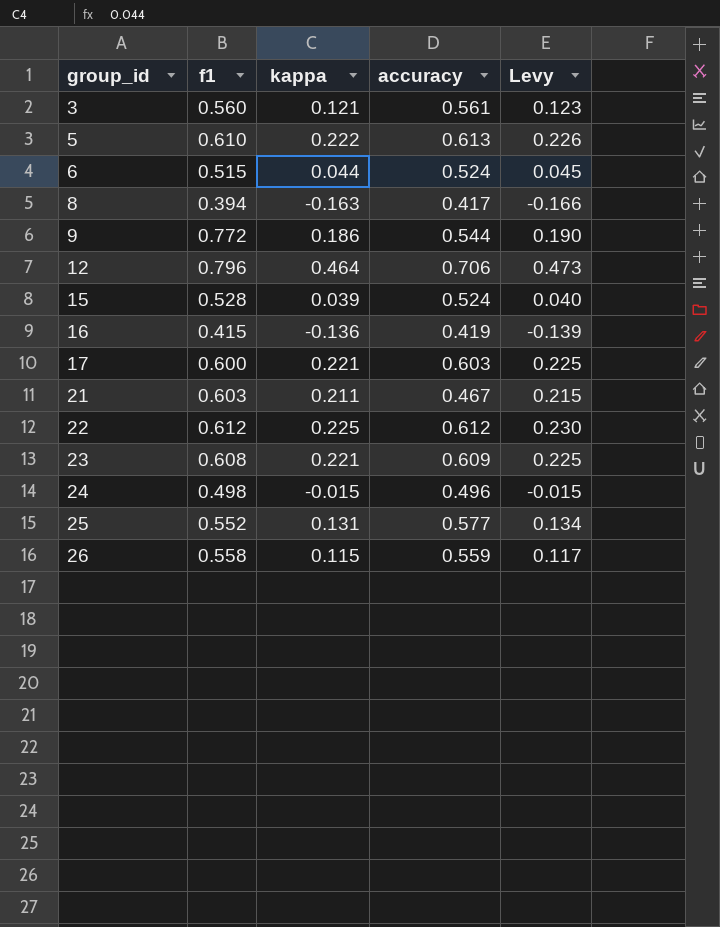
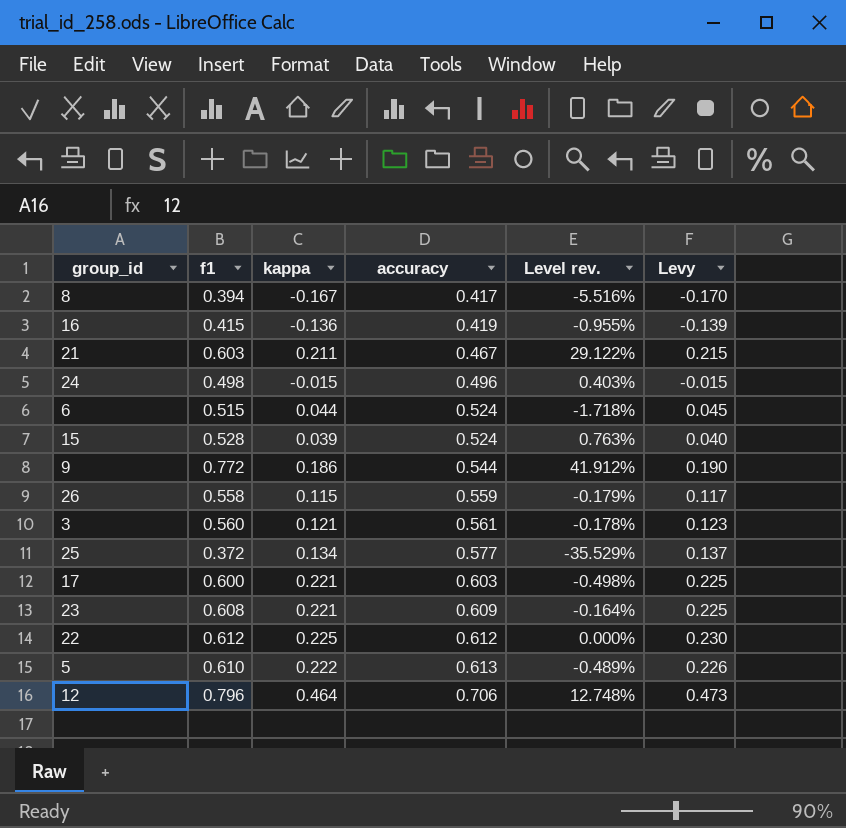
row order: group_id ascending -> accuracy ascending
column Level rev. | formula: none -> ([f1] - [accuracy]) / [accuracy]
8 | kappa: -0.163 -> -0.167
8 | Levy: -0.166 -> -0.170
25 | f1: 0.552 -> 0.372
25 | kappa: 0.131 -> 0.134
25 | Levy: 0.134 -> 0.137

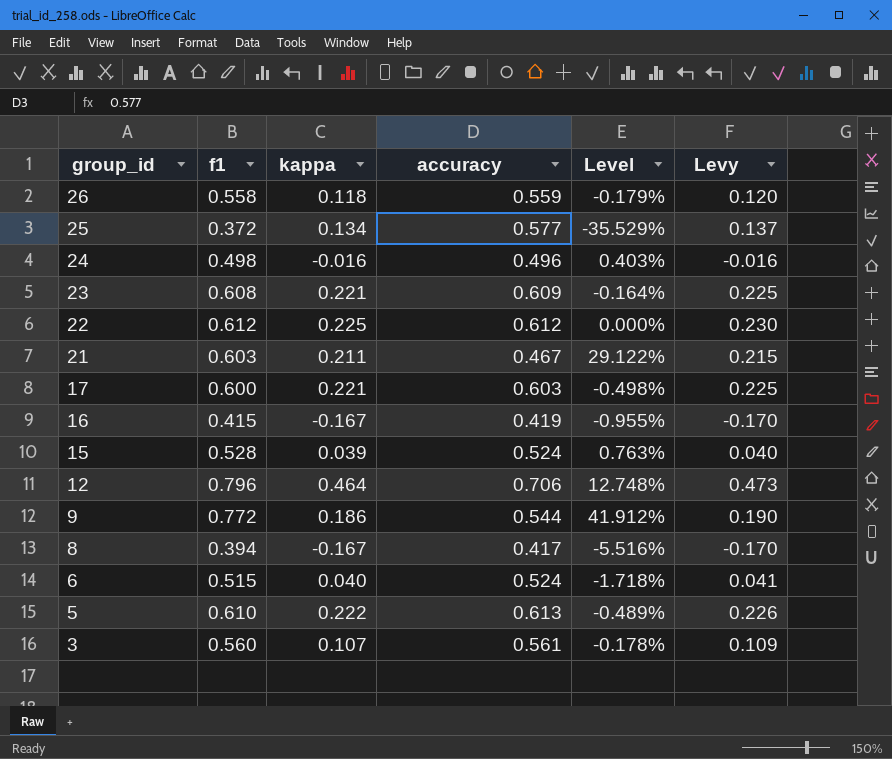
row order: accuracy ascending -> group_id descending
column name: Level rev. -> Level
26 | kappa: 0.115 -> 0.118
26 | Levy: 0.117 -> 0.120
24 | kappa: -0.015 -> -0.016
24 | Levy: -0.015 -> -0.016
16 | kappa: -0.136 -> -0.167
16 | Levy: -0.139 -> -0.170
6 | kappa: 0.044 -> 0.040
6 | Levy: 0.045 -> 0.041
3 | kappa: 0.121 -> 0.107
3 | Levy: 0.123 -> 0.109

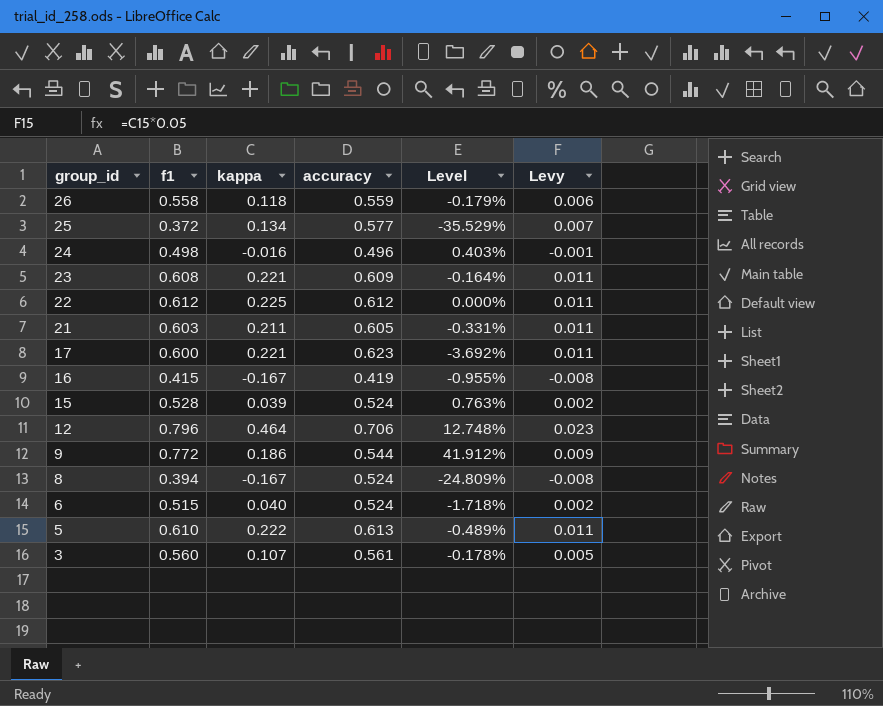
column Levy | formula: [kappa] * 1.02 -> [kappa] * 0.05
21 | accuracy: 0.467 -> 0.605
21 | Level: 29.122% -> -0.331%
17 | accuracy: 0.603 -> 0.623
17 | Level: -0.498% -> -3.692%
8 | accuracy: 0.417 -> 0.524
8 | Level: -5.516% -> -24.809%

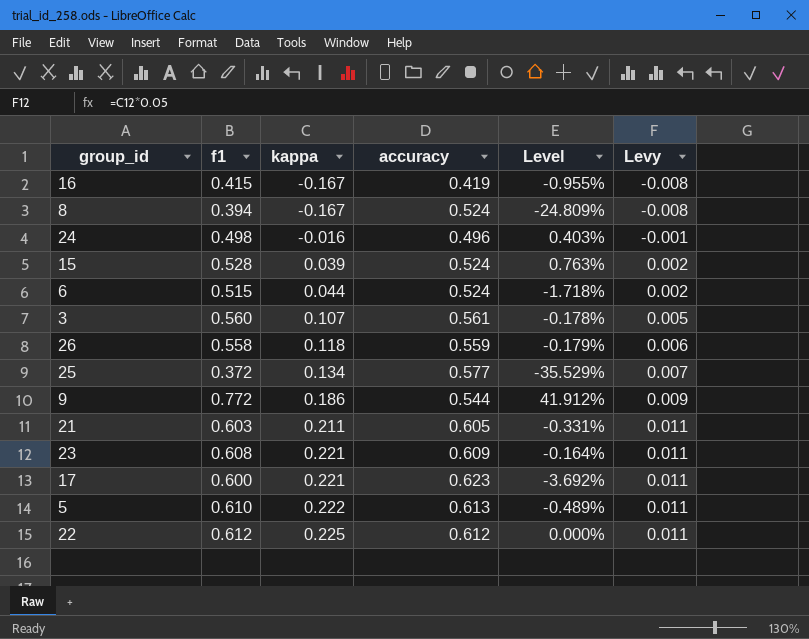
row order: group_id descending -> kappa ascending
row 12: 0.796 | 0.464 | 0.706 | 12.748% | 0.023 -> none
6 | kappa: 0.040 -> 0.044

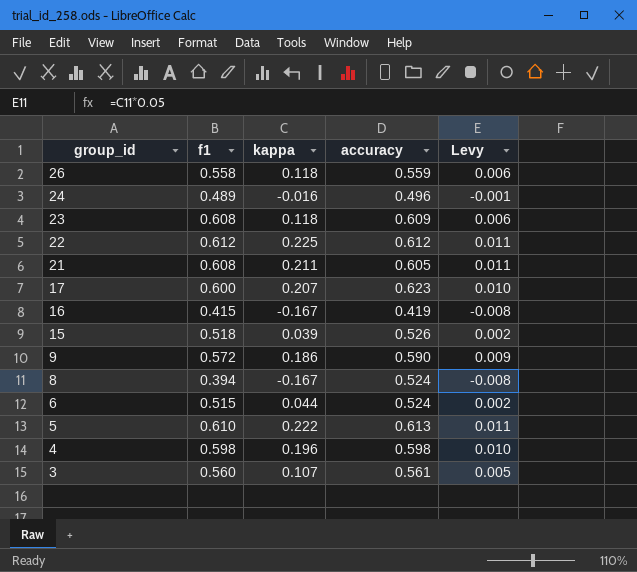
row order: kappa ascending -> group_id descending
column Level | formula: ([f1] - [accuracy]) / [accuracy] -> none
row 25: 0.372 | 0.134 | 0.577 | -35.529% | 0.007 -> none
24 | f1: 0.498 -> 0.489
23 | kappa: 0.221 -> 0.118
23 | Levy: 0.011 -> 0.006
21 | f1: 0.603 -> 0.608
17 | kappa: 0.221 -> 0.207
17 | Levy: 0.011 -> 0.010
15 | f1: 0.528 -> 0.518
15 | accuracy: 0.524 -> 0.526
9 | f1: 0.772 -> 0.572
9 | accuracy: 0.544 -> 0.590
row 4: none -> 0.598 | 0.196 | 0.598 | 0.010

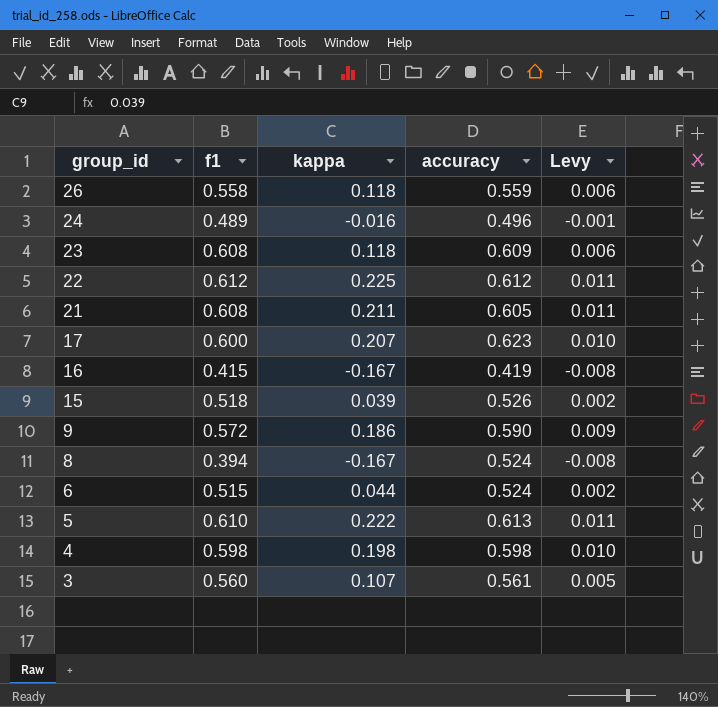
4 | kappa: 0.196 -> 0.198

